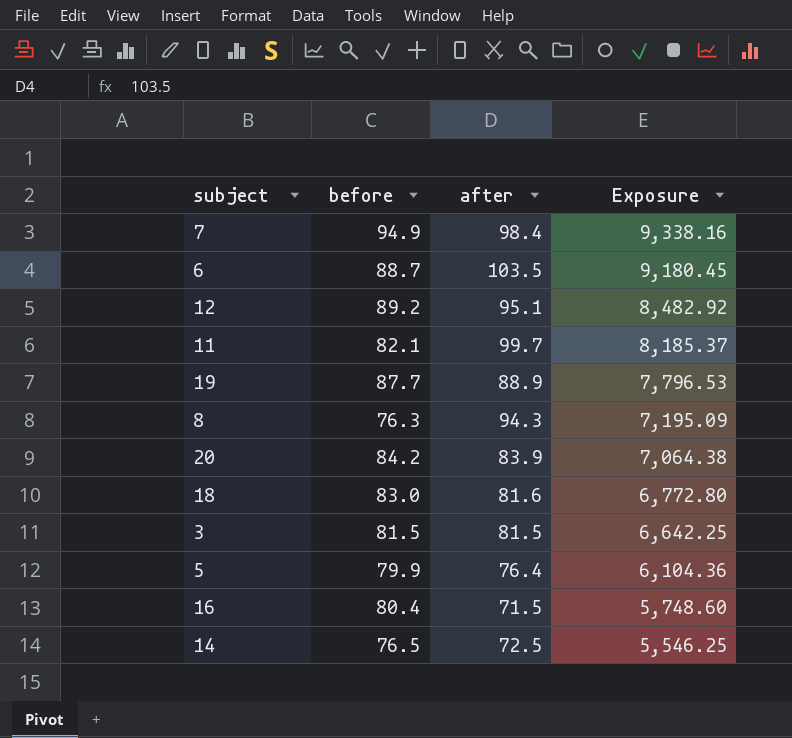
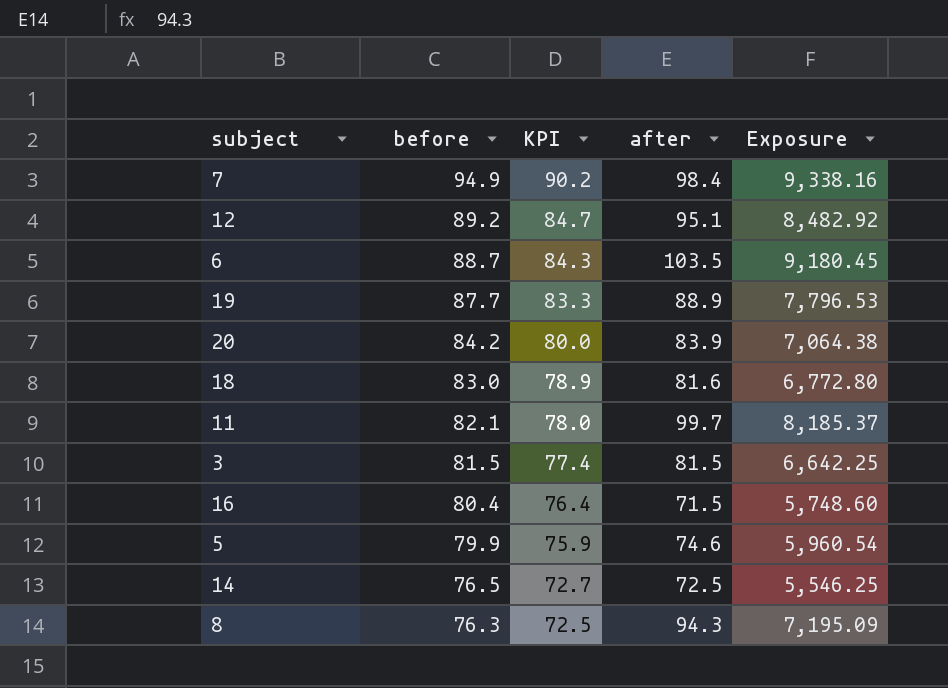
row order: Exposure descending -> before descending
column KPI | formula: none -> [before] * 0.95
5 | after: 76.4 -> 74.6
5 | Exposure: 6,104.36 -> 5,960.54

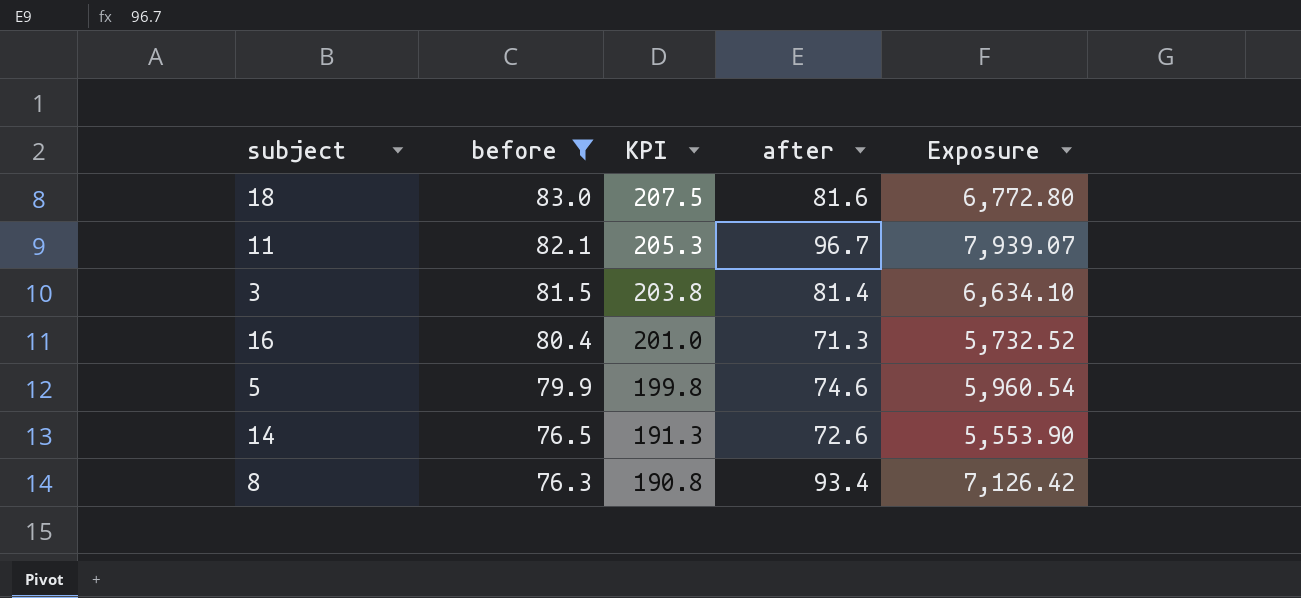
filter: none -> before <= 83.0
column KPI | formula: [before] * 0.95 -> [before] * 2.5
11 | after: 99.7 -> 96.7
11 | Exposure: 8,185.37 -> 7,939.07
3 | after: 81.5 -> 81.4
3 | Exposure: 6,642.25 -> 6,634.10
16 | after: 71.5 -> 71.3
16 | Exposure: 5,748.60 -> 5,732.52
14 | after: 72.5 -> 72.6
14 | Exposure: 5,546.25 -> 5,553.90
8 | after: 94.3 -> 93.4
8 | Exposure: 7,195.09 -> 7,126.42

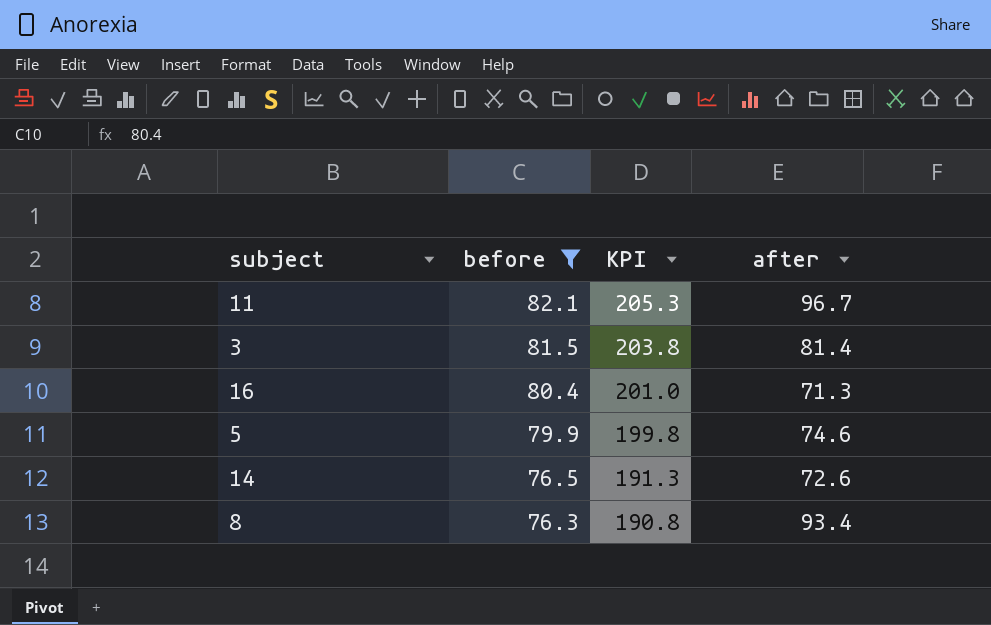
column Exposure | formula: [before] * [after] -> none
row 18: 83.0 | 207.5 | 81.6 | 6,772.80 -> none

